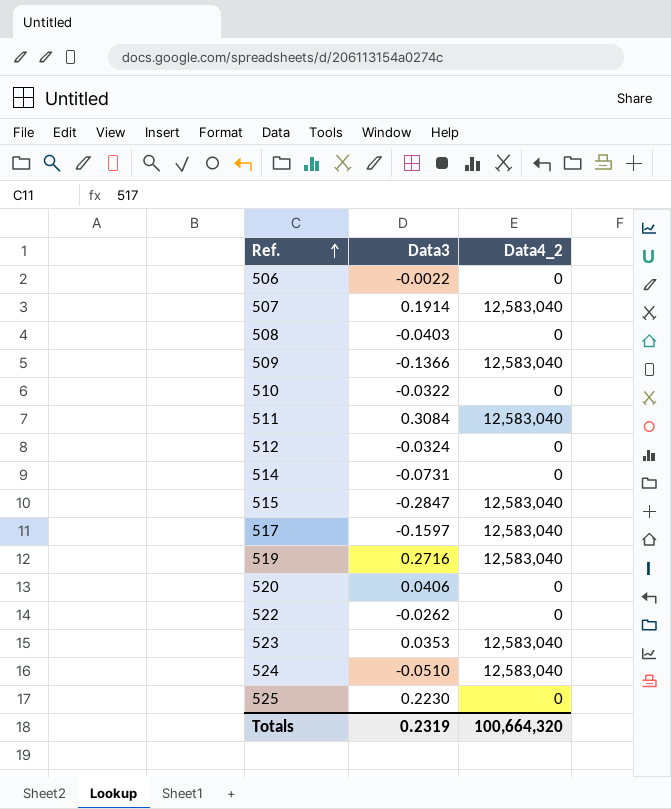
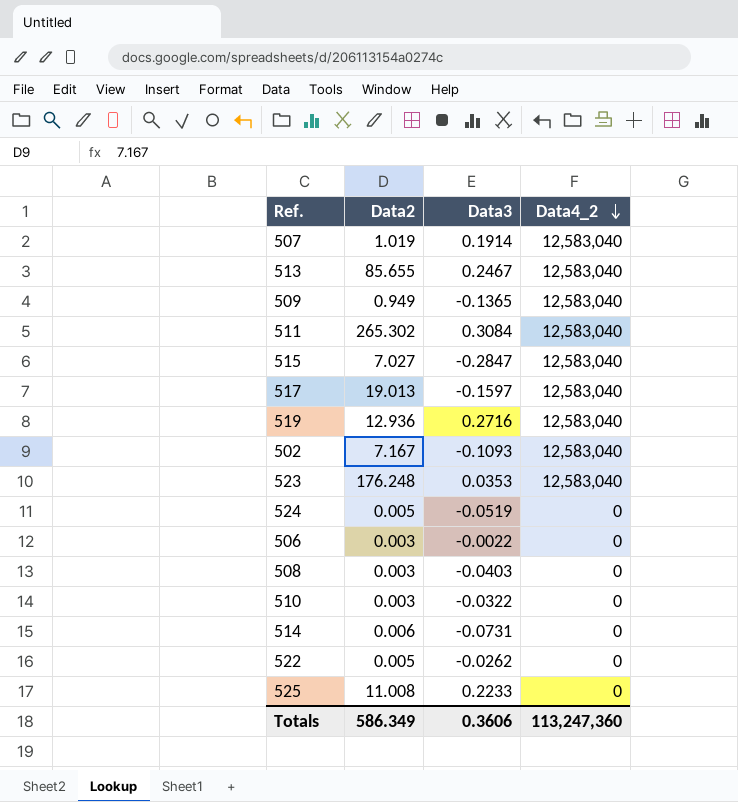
row order: Ref. ascending -> Data4_2 descending
column Data2 | position: none -> 2
row 512: -0.0324 | 0 -> none
row 520: 0.0406 | 0 -> none
row 513: none -> 85.655 | 0.2467 | 12,583,040
509 | Data3: -0.1366 -> -0.1365
row 502: none -> 7.167 | -0.1093 | 12,583,040
524 | Data3: -0.0510 -> -0.0519
524 | Data4_2: 12,583,040 -> 0
525 | Data3: 0.2230 -> 0.2233
Totals | Data3: 0.2319 -> 0.3606
Totals | Data4_2: 100,664,320 -> 113,247,360

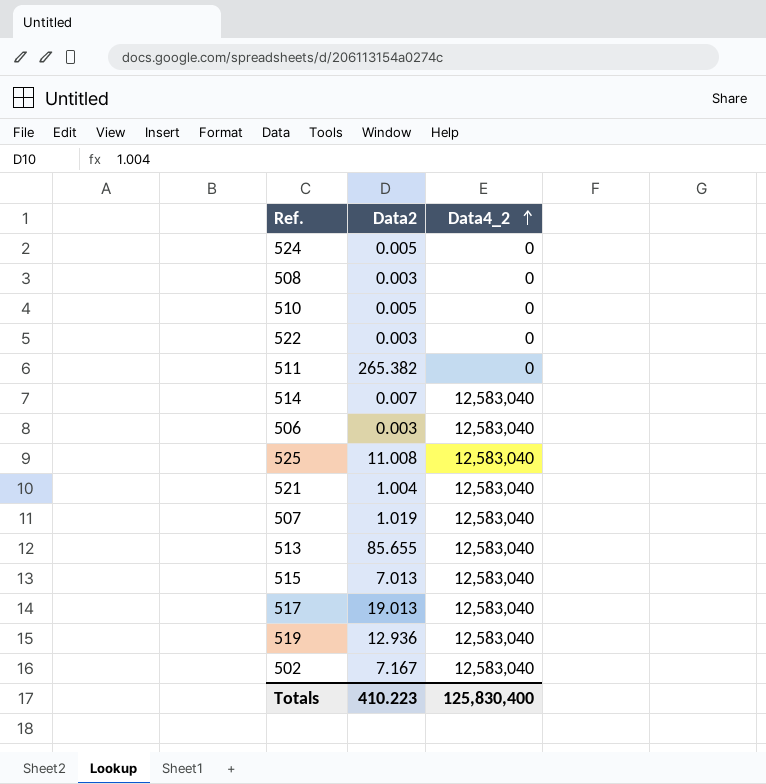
row order: Data4_2 descending -> Data4_2 ascending
column Data3 | position: 3 -> none
row 509: 0.949 | -0.1365 | 12,583,040 -> none
row 523: 176.248 | 0.0353 | 12,583,040 -> none
510 | Data2: 0.003 -> 0.005
522 | Data2: 0.005 -> 0.003
511 | Data2: 265.302 -> 265.382
511 | Data4_2: 12,583,040 -> 0
514 | Data2: 0.006 -> 0.007
514 | Data4_2: 0 -> 12,583,040
506 | Data4_2: 0 -> 12,583,040
525 | Data4_2: 0 -> 12,583,040
row 521: none -> 1.004 | 12,583,040
515 | Data2: 7.027 -> 7.013
Totals | Data2: 586.349 -> 410.223
Totals | Data4_2: 113,247,360 -> 125,830,400

